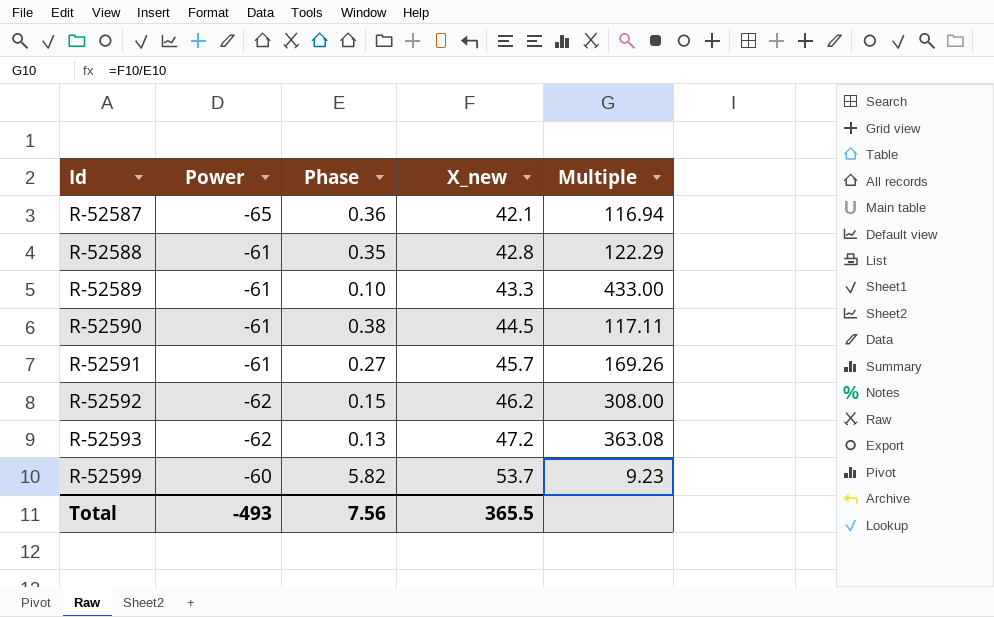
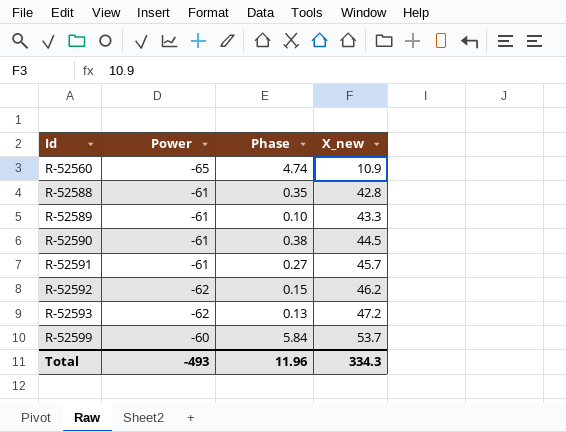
column Multiple | formula: [X_new] / [Phase] -> none
row R-52587: -65 | 0.36 | 42.1 | 116.94 -> none
row R-52560: none -> -65 | 4.74 | 10.9
R-52599 | Phase: 5.82 -> 5.84
Total | Phase: 7.56 -> 11.96
Total | X_new: 365.5 -> 334.3

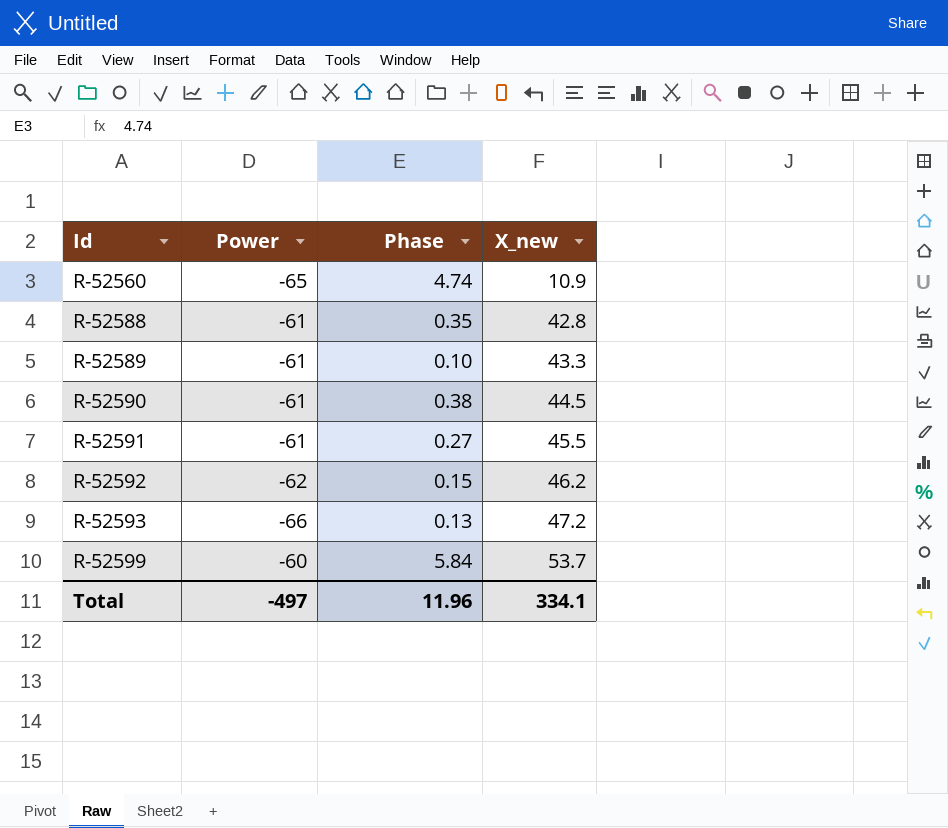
R-52591 | X_new: 45.7 -> 45.5
R-52593 | Power: -62 -> -66
Total | Power: -493 -> -497
Total | X_new: 334.3 -> 334.1

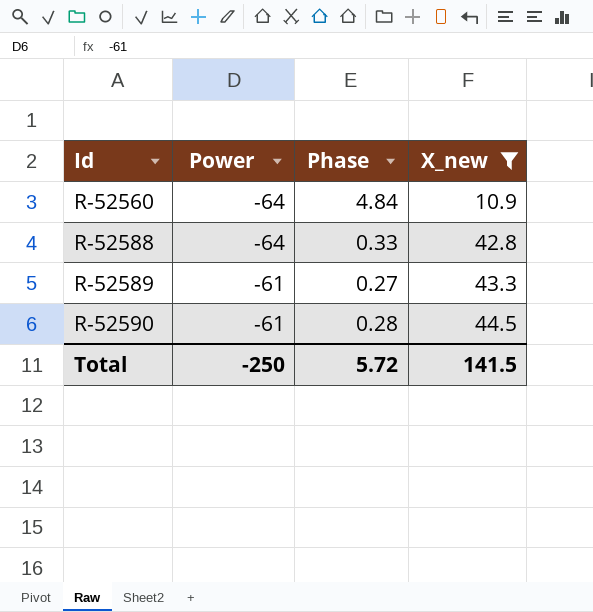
filter: none -> X_new <= 44.5
R-52560 | Power: -65 -> -64
R-52560 | Phase: 4.74 -> 4.84
R-52588 | Power: -61 -> -64
R-52588 | Phase: 0.35 -> 0.33
R-52589 | Phase: 0.10 -> 0.27
R-52590 | Phase: 0.38 -> 0.28
Total | Power: -497 -> -250
Total | Phase: 11.96 -> 5.72
Total | X_new: 334.1 -> 141.5

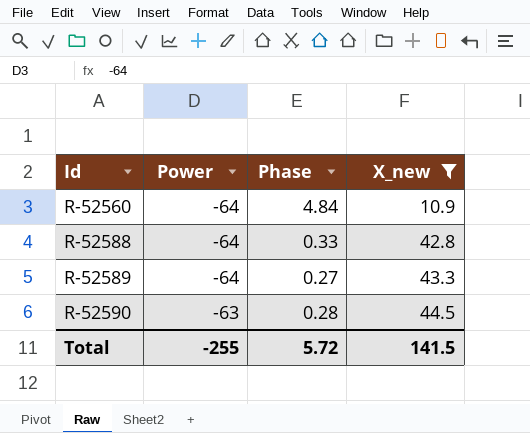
R-52589 | Power: -61 -> -64
R-52590 | Power: -61 -> -63
Total | Power: -250 -> -255

